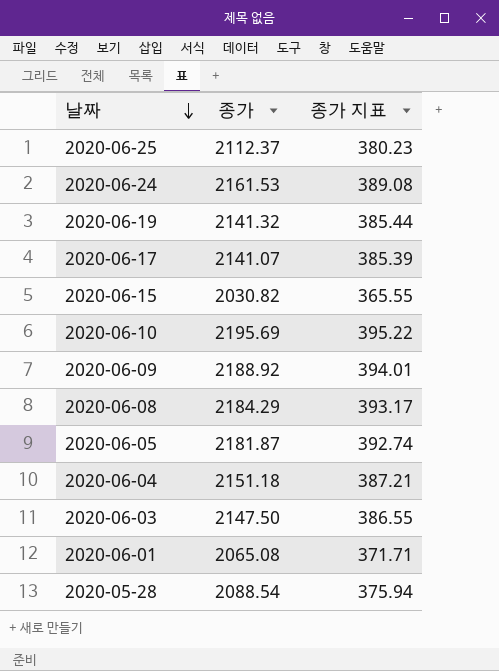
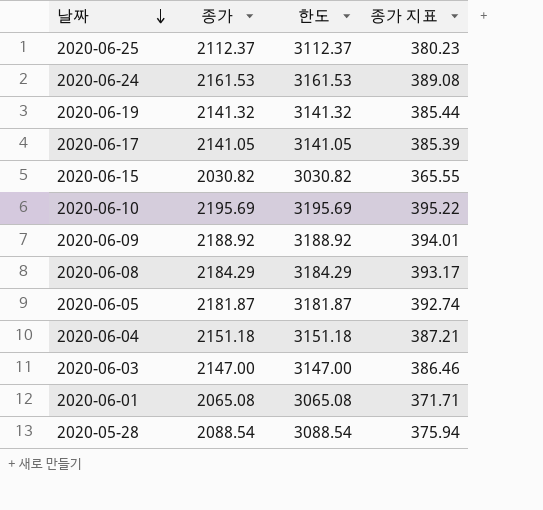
column 한도 | formula: none -> [종가] + 1000
2020-06-17 | 종가: 2141.07 -> 2141.05
2020-06-03 | 종가: 2147.50 -> 2147.00
2020-06-03 | 종가 지표: 386.55 -> 386.46

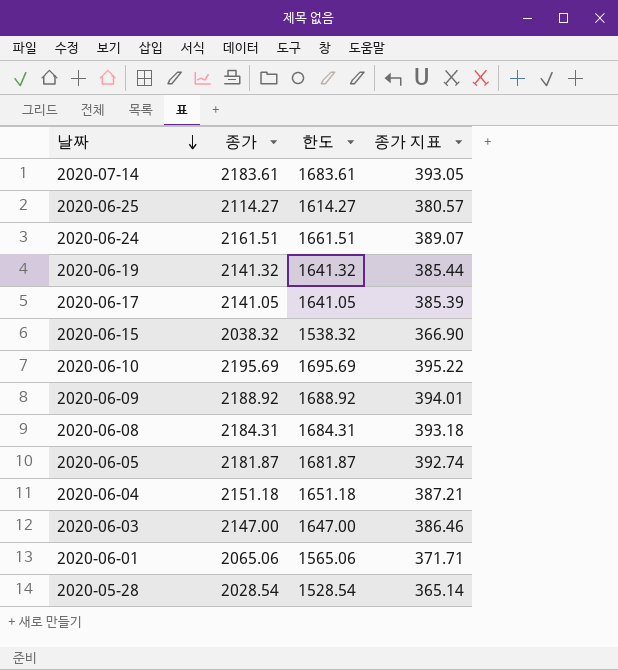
column 한도 | formula: [종가] + 1000 -> [종가] - 500
row 2020-07-14: none -> 2183.61 | 1683.61 | 393.05
2020-06-25 | 종가: 2112.37 -> 2114.27
2020-06-25 | 종가 지표: 380.23 -> 380.57
2020-06-24 | 종가: 2161.53 -> 2161.51
2020-06-24 | 종가 지표: 389.08 -> 389.07
2020-06-15 | 종가: 2030.82 -> 2038.32
2020-06-15 | 종가 지표: 365.55 -> 366.90
2020-06-08 | 종가: 2184.29 -> 2184.31
2020-06-08 | 종가 지표: 393.17 -> 393.18
2020-06-01 | 종가: 2065.08 -> 2065.06
2020-05-28 | 종가: 2088.54 -> 2028.54
2020-05-28 | 종가 지표: 375.94 -> 365.14

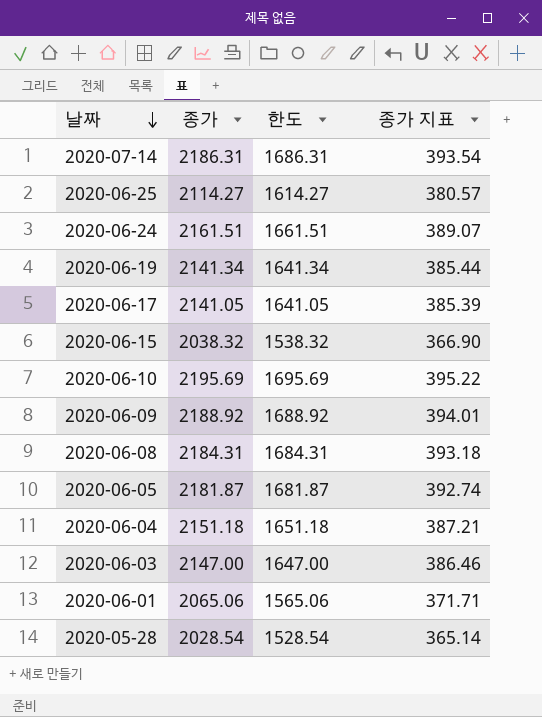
2020-07-14 | 종가: 2183.61 -> 2186.31
2020-07-14 | 한도: 1683.61 -> 1686.31
2020-07-14 | 종가 지표: 393.05 -> 393.54
2020-06-19 | 종가: 2141.32 -> 2141.34
2020-06-19 | 한도: 1641.32 -> 1641.34

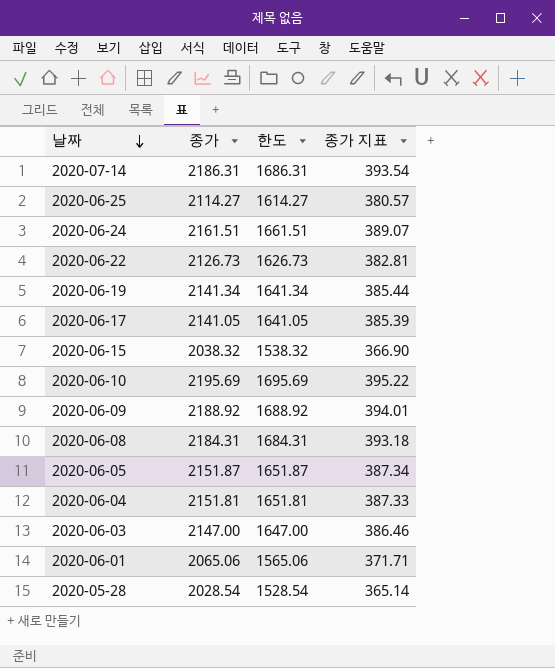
row 2020-06-22: none -> 2126.73 | 1626.73 | 382.81
2020-06-05 | 종가: 2181.87 -> 2151.87
2020-06-05 | 한도: 1681.87 -> 1651.87
2020-06-05 | 종가 지표: 392.74 -> 387.34
2020-06-04 | 종가: 2151.18 -> 2151.81
2020-06-04 | 한도: 1651.18 -> 1651.81
2020-06-04 | 종가 지표: 387.21 -> 387.33

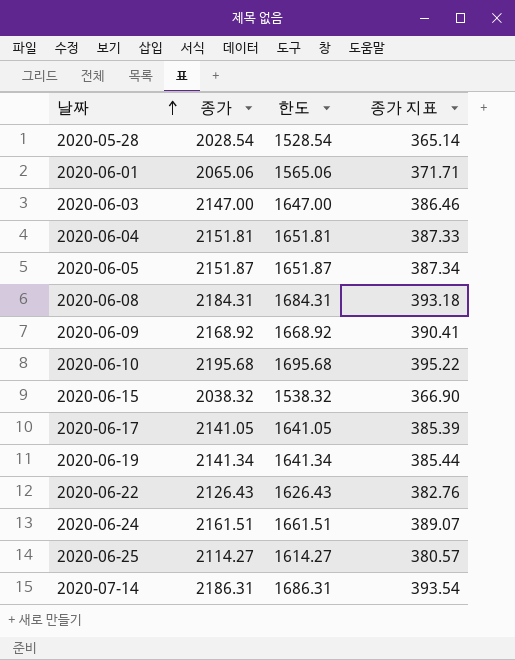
row order: 날짜 descending -> 날짜 ascending
2020-06-09 | 종가: 2188.92 -> 2168.92
2020-06-09 | 한도: 1688.92 -> 1668.92
2020-06-09 | 종가 지표: 394.01 -> 390.41
2020-06-10 | 종가: 2195.69 -> 2195.68
2020-06-10 | 한도: 1695.69 -> 1695.68
2020-06-22 | 종가: 2126.73 -> 2126.43
2020-06-22 | 한도: 1626.73 -> 1626.43
2020-06-22 | 종가 지표: 382.81 -> 382.76

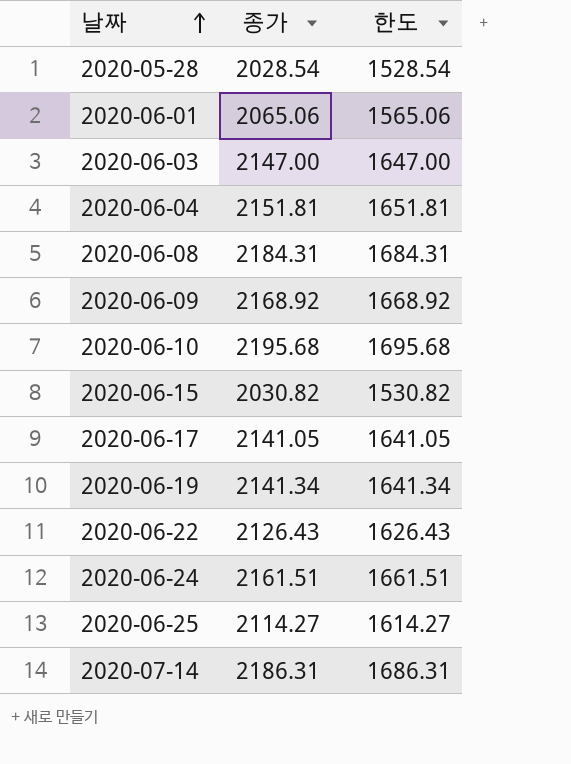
column 종가 지표 | formula: [종가] * 0.18 -> none
row 2020-06-05: 2151.87 | 1651.87 | 387.34 -> none
2020-06-15 | 종가: 2038.32 -> 2030.82
2020-06-15 | 한도: 1538.32 -> 1530.82

